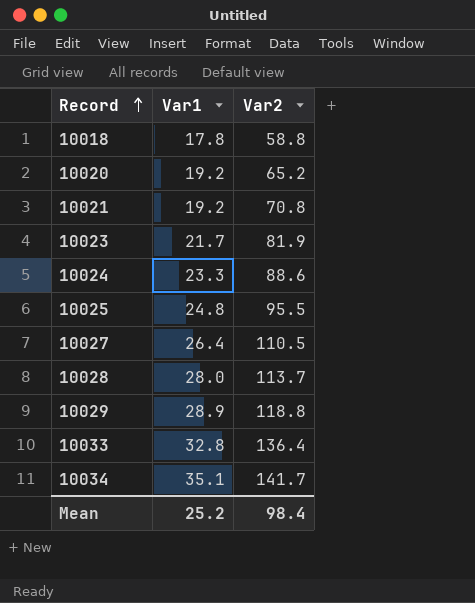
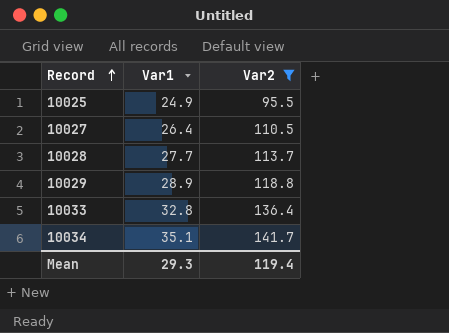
filter: none -> Var2 >= 95.5
10025 | Var1: 24.8 -> 24.9
10028 | Var1: 28.0 -> 27.7
Mean | Var1: 25.2 -> 29.3
Mean | Var2: 98.4 -> 119.4

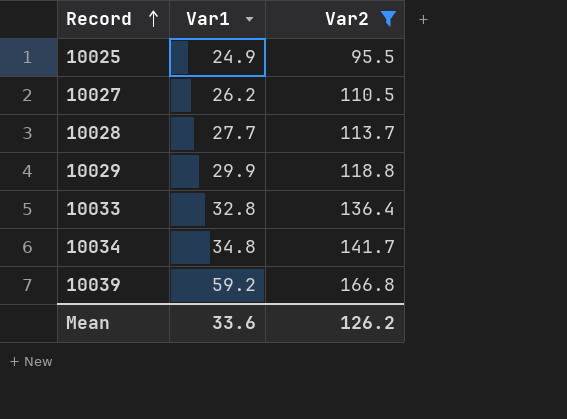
10027 | Var1: 26.4 -> 26.2
10029 | Var1: 28.9 -> 29.9
10034 | Var1: 35.1 -> 34.8
row 10039: none -> 59.2 | 166.8
Mean | Var1: 29.3 -> 33.6
Mean | Var2: 119.4 -> 126.2

